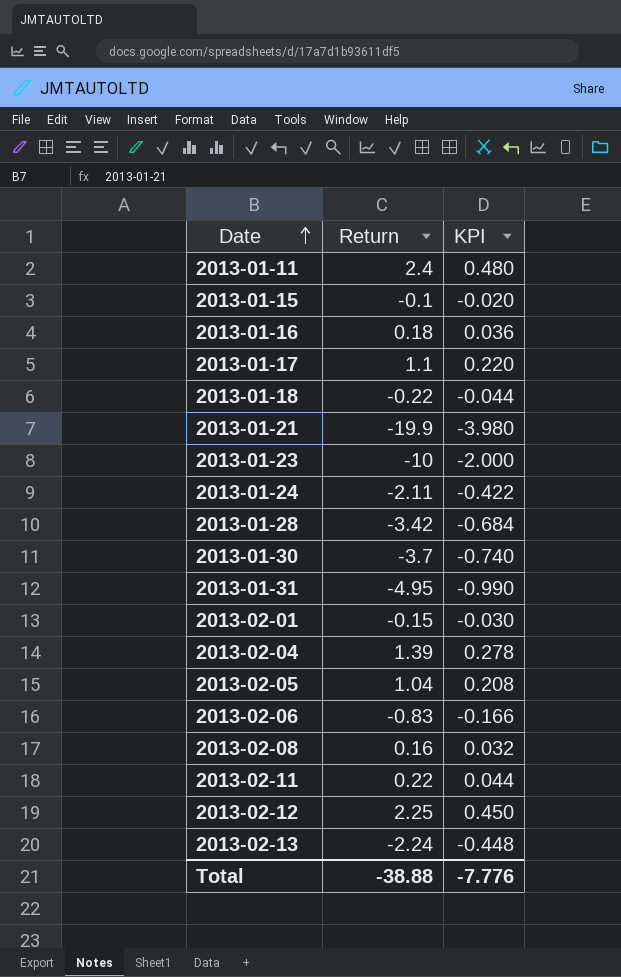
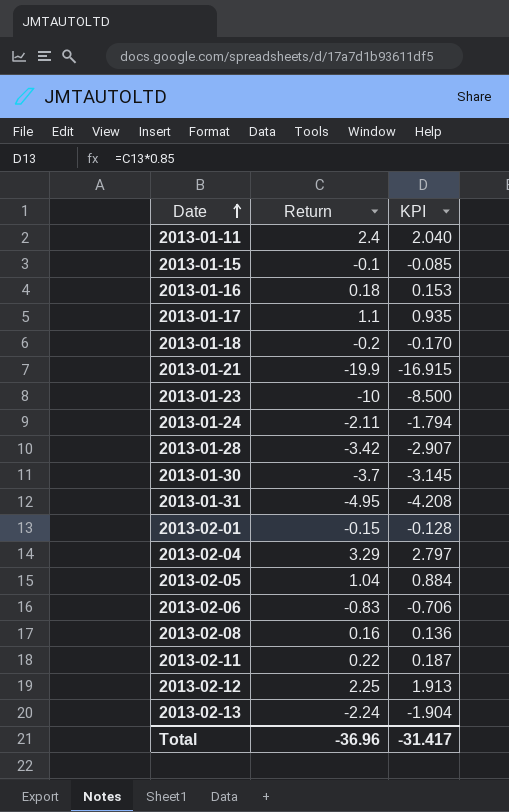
column KPI | formula: [Return] * 0.2 -> [Return] * 0.85
2013-01-18 | Return: -0.22 -> -0.2
2013-02-04 | Return: 1.39 -> 3.29
Total | Return: -38.88 -> -36.96
Total | KPI: -7.776 -> -31.417

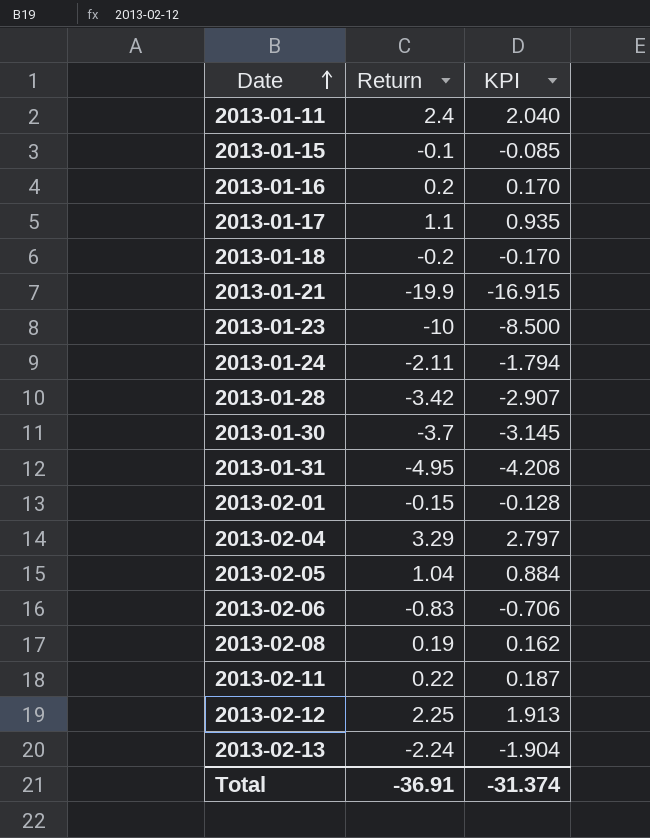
2013-01-16 | Return: 0.18 -> 0.2
2013-01-16 | KPI: 0.153 -> 0.170
2013-02-08 | Return: 0.16 -> 0.19
2013-02-08 | KPI: 0.136 -> 0.162
Total | Return: -36.96 -> -36.91
Total | KPI: -31.417 -> -31.374

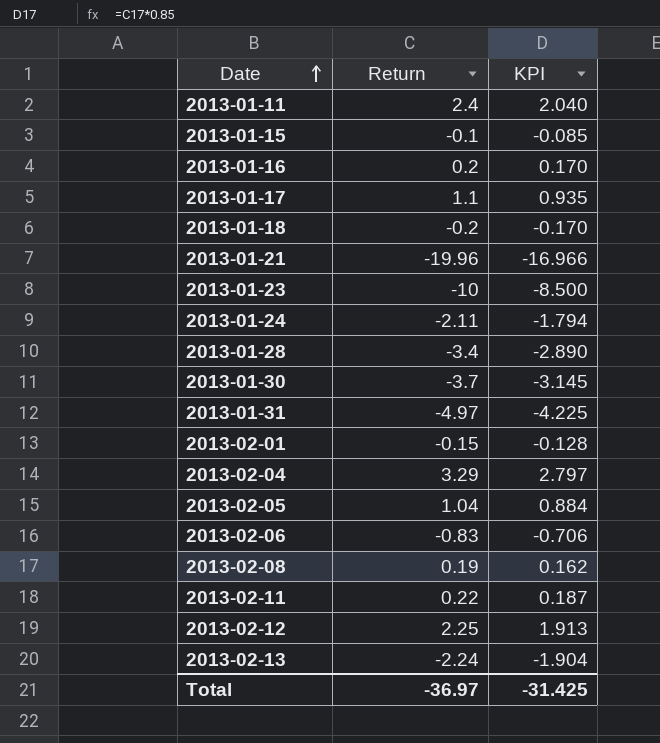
2013-01-21 | Return: -19.9 -> -19.96
2013-01-21 | KPI: -16.915 -> -16.966
2013-01-28 | Return: -3.42 -> -3.4
2013-01-28 | KPI: -2.907 -> -2.890
2013-01-31 | Return: -4.95 -> -4.97
2013-01-31 | KPI: -4.208 -> -4.225
Total | Return: -36.91 -> -36.97
Total | KPI: -31.374 -> -31.425

